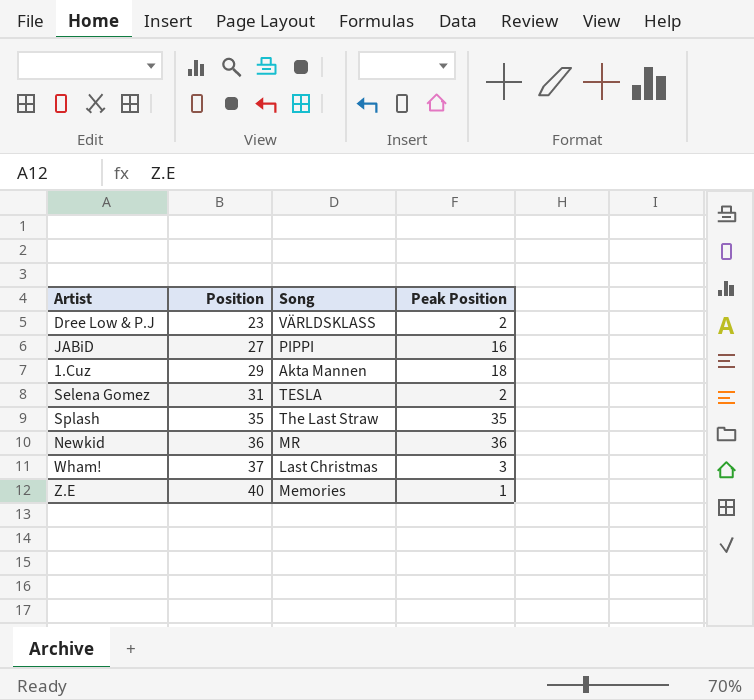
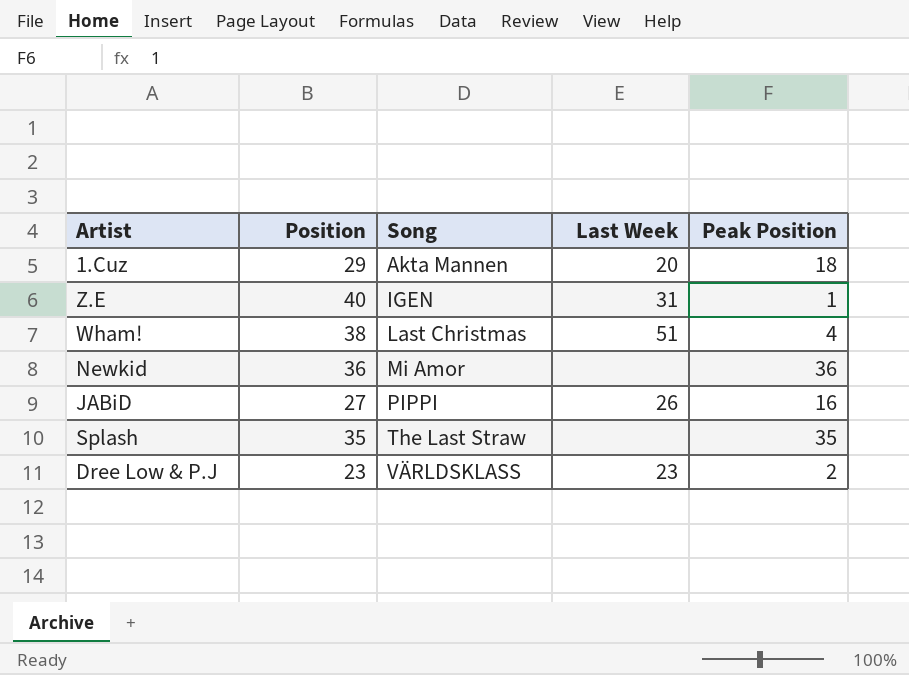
row order: Position ascending -> Song ascending
column Last Week | position: none -> 4
row Selena Gomez: 31 | TESLA | 2 -> none
Z.E | Song: Memories -> IGEN
Wham! | Position: 37 -> 38
Wham! | Peak Position: 3 -> 4
Newkid | Song: MR -> Mi Amor

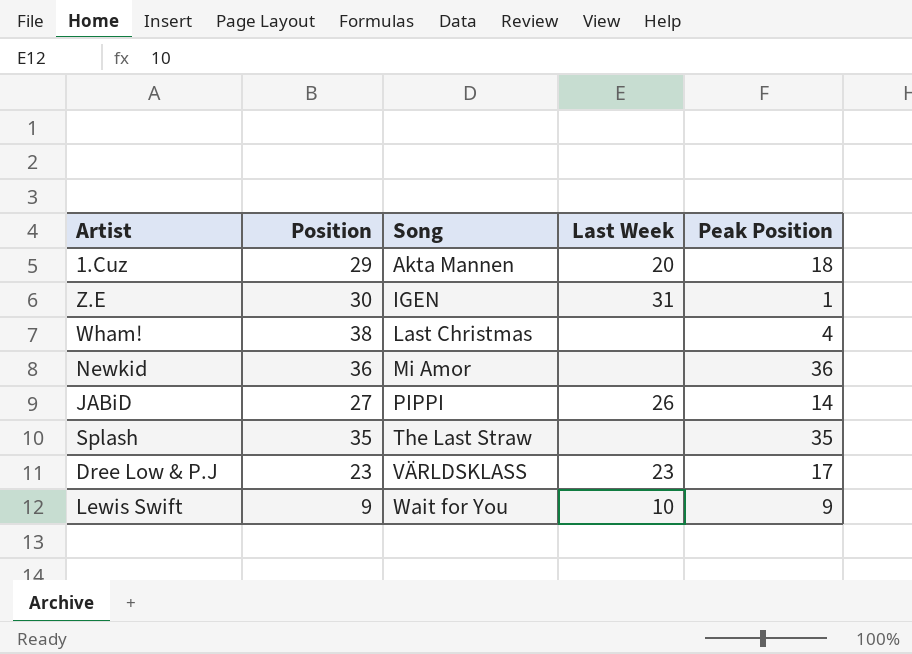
Z.E | Position: 40 -> 30
Wham! | Last Week: 51 -> none
JABiD | Peak Position: 16 -> 14
Dree Low & P.J | Peak Position: 2 -> 17
row Lewis Swift: none -> 9 | Wait for You | 10 | 9

